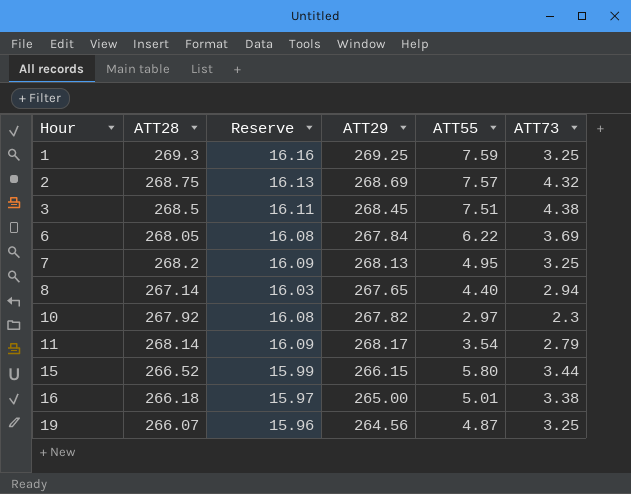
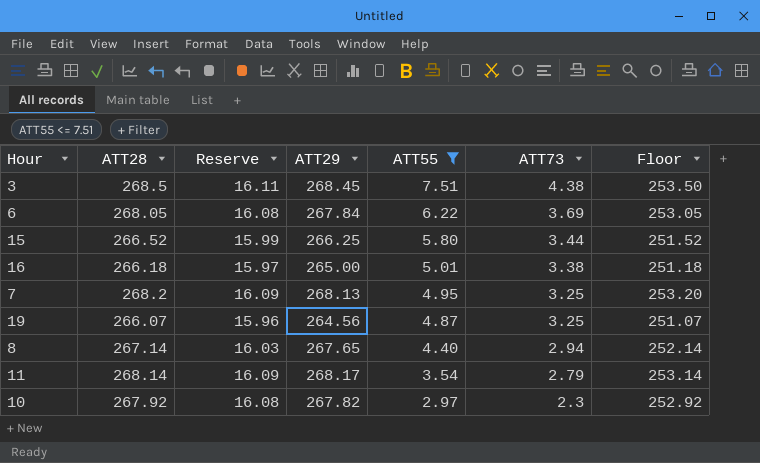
filter: none -> ATT55 <= 7.51
row order: Hour ascending -> ATT55 descending
column Floor | formula: none -> [ATT28] - 15
15 | ATT29: 266.15 -> 266.25

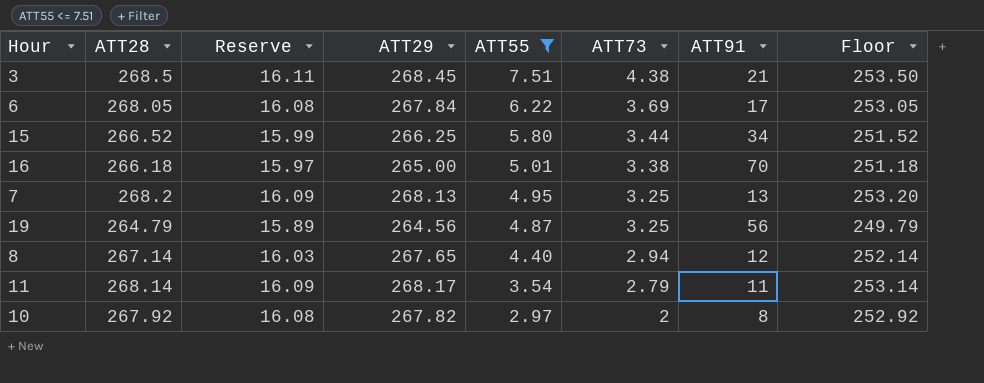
column ATT91 | position: none -> 7
19 | ATT28: 266.07 -> 264.79
19 | Reserve: 15.96 -> 15.89
19 | Floor: 251.07 -> 249.79
10 | ATT73: 2.3 -> 2

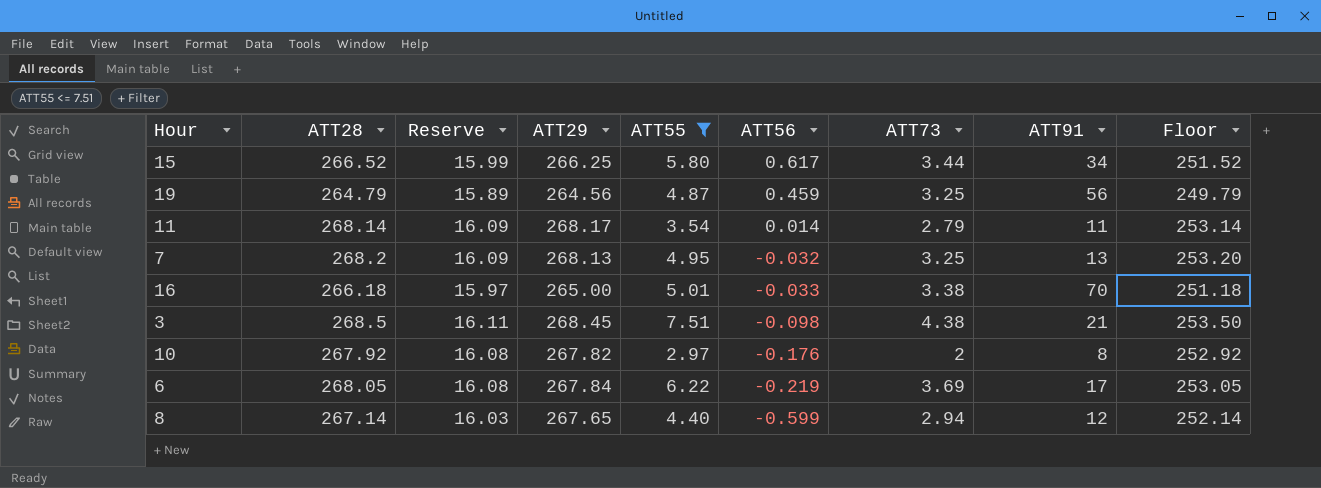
row order: ATT55 descending -> ATT56 descending
column ATT56 | position: none -> 6

